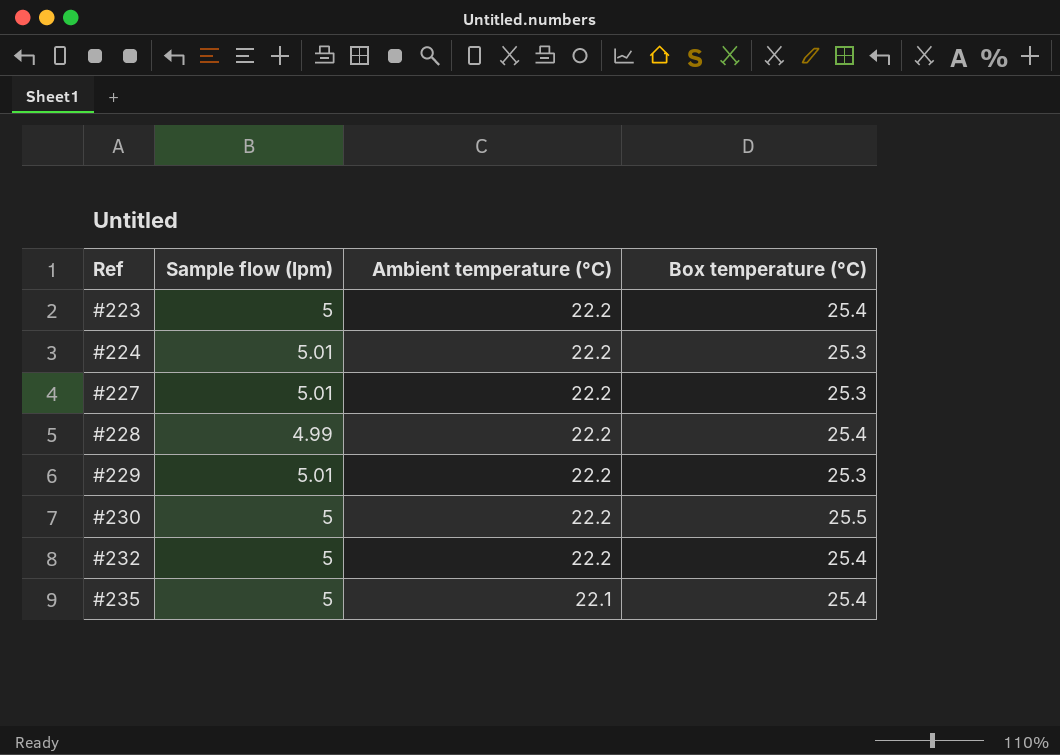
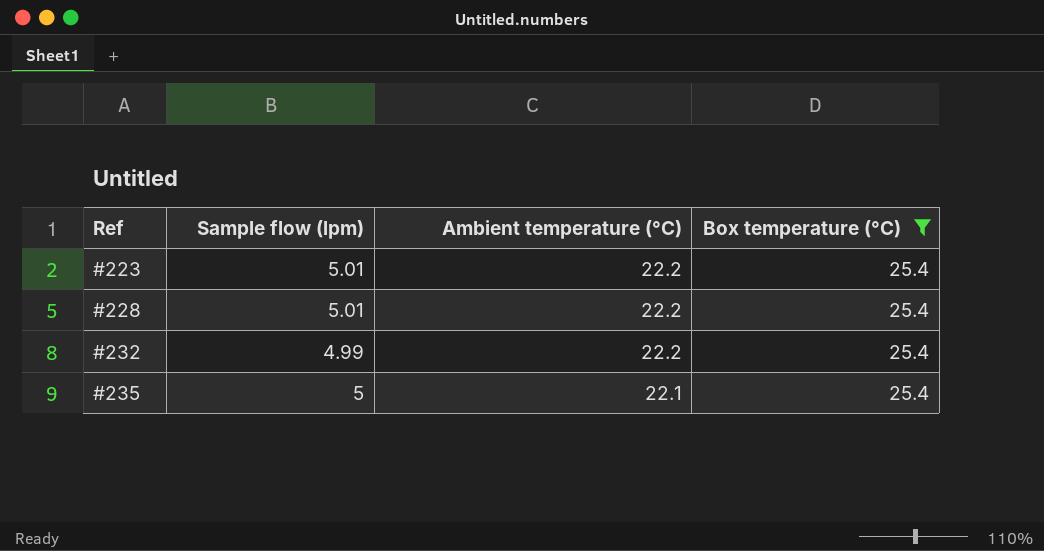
filter: none -> Box temperature (°C) = 25.4
#223 | Sample flow (lpm): 5 -> 5.01
#228 | Sample flow (lpm): 4.99 -> 5.01
#232 | Sample flow (lpm): 5 -> 4.99

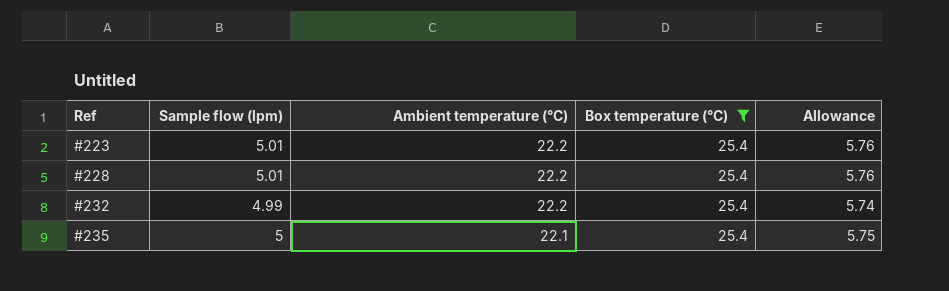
column Allowance | formula: none -> [Sample flow (lpm)] * 1.15

